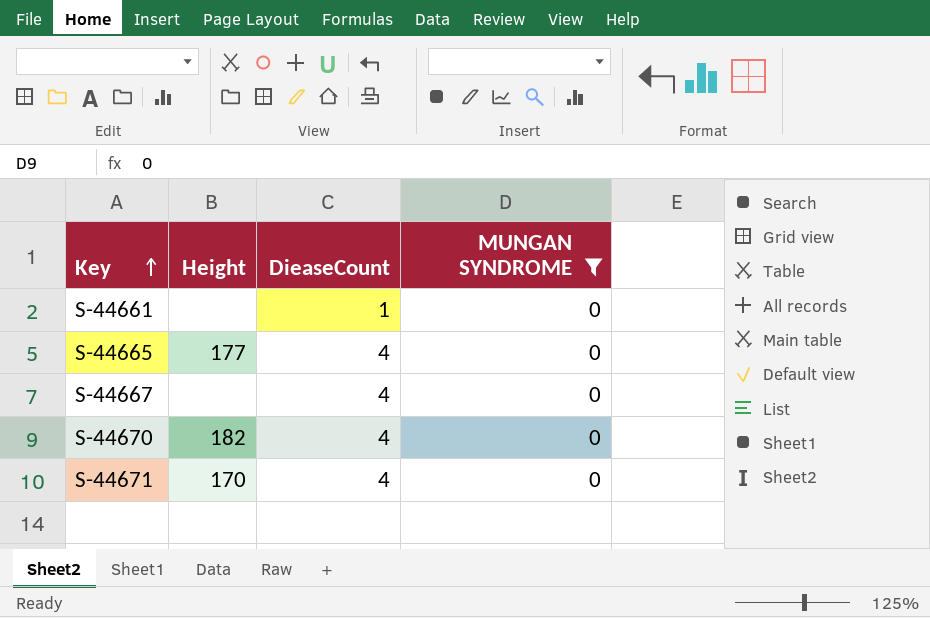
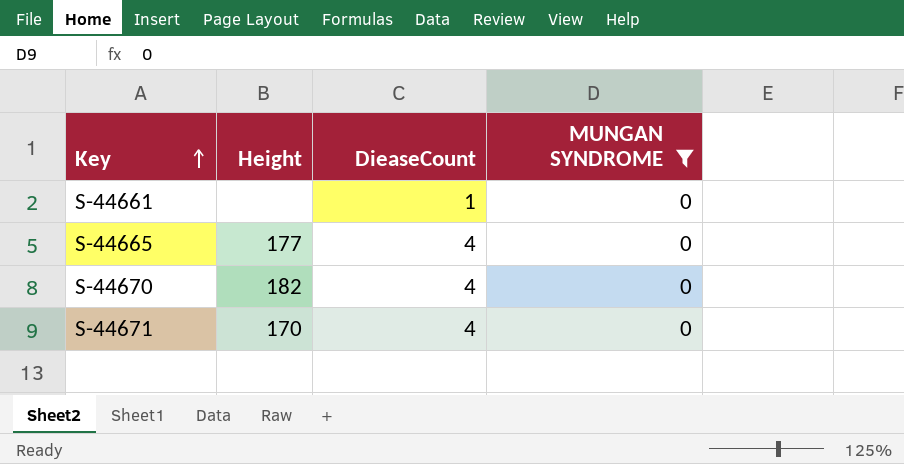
row S-44667: none | 4 | 0 -> none

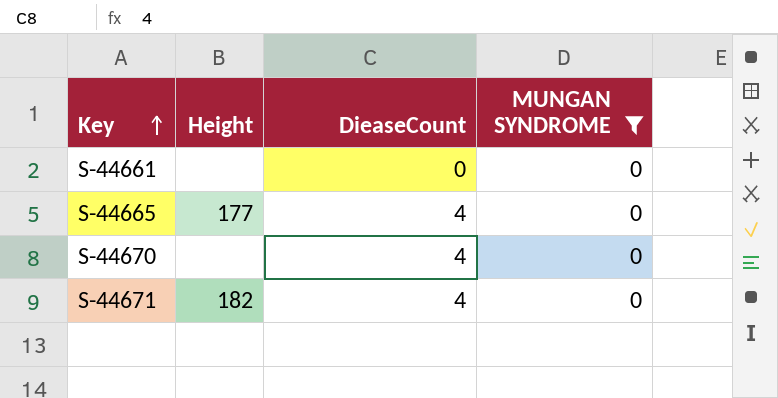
S-44661 | DieaseCount: 1 -> 0
S-44670 | Height: 182 -> none
S-44671 | Height: 170 -> 182

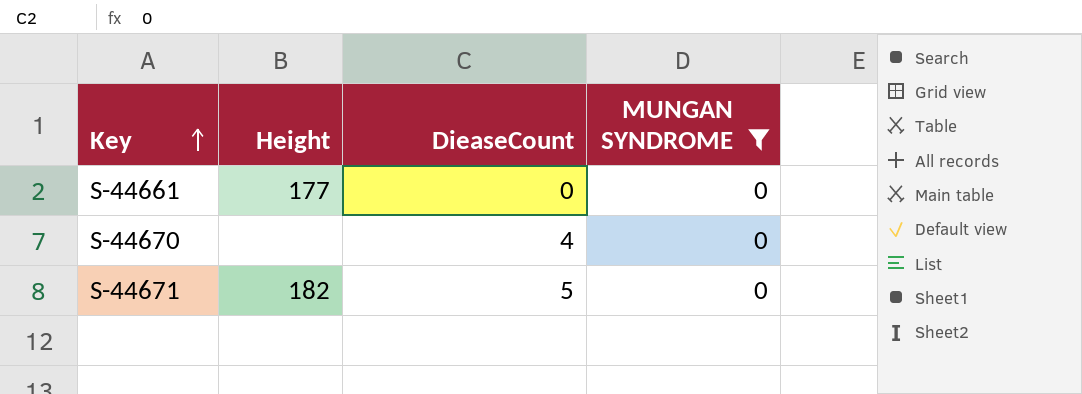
row S-44665: 177 | 4 | 0 -> none
S-44661 | Height: none -> 177
S-44671 | DieaseCount: 4 -> 5

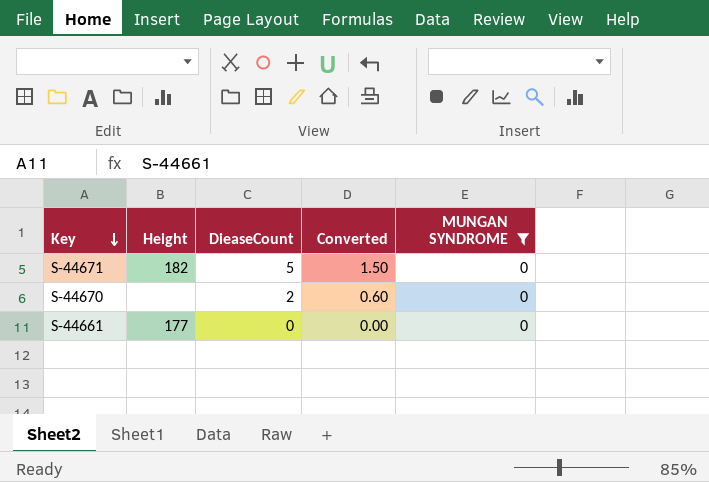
row order: Key ascending -> Key descending
column Converted | formula: none -> [DieaseCount] * 0.3
S-44670 | DieaseCount: 4 -> 2

